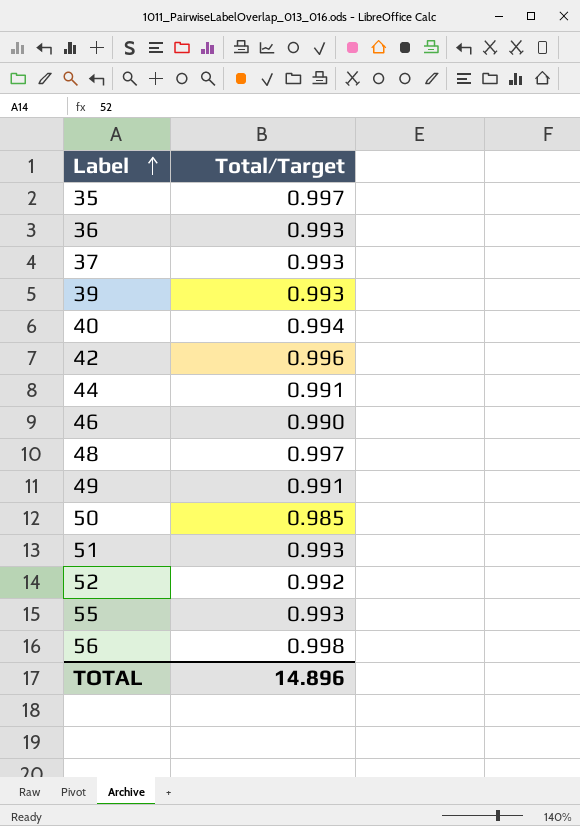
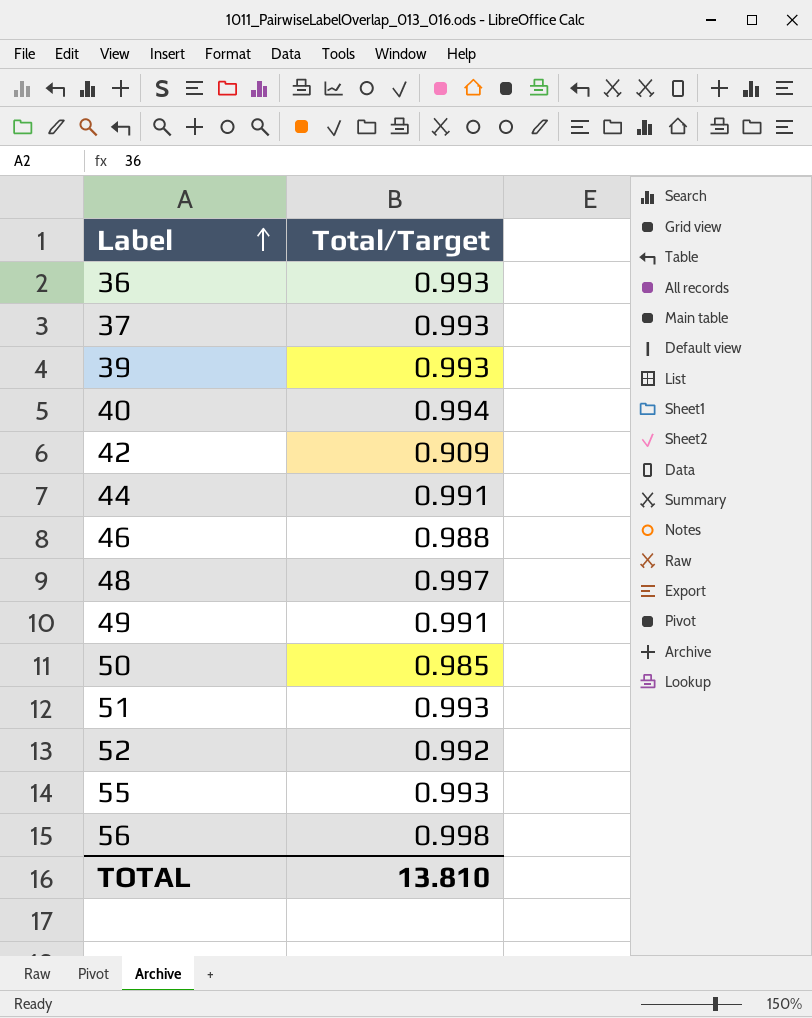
row 35: 0.997 -> none
42 | Total/Target: 0.996 -> 0.909
46 | Total/Target: 0.990 -> 0.988
TOTAL | Total/Target: 14.896 -> 13.810

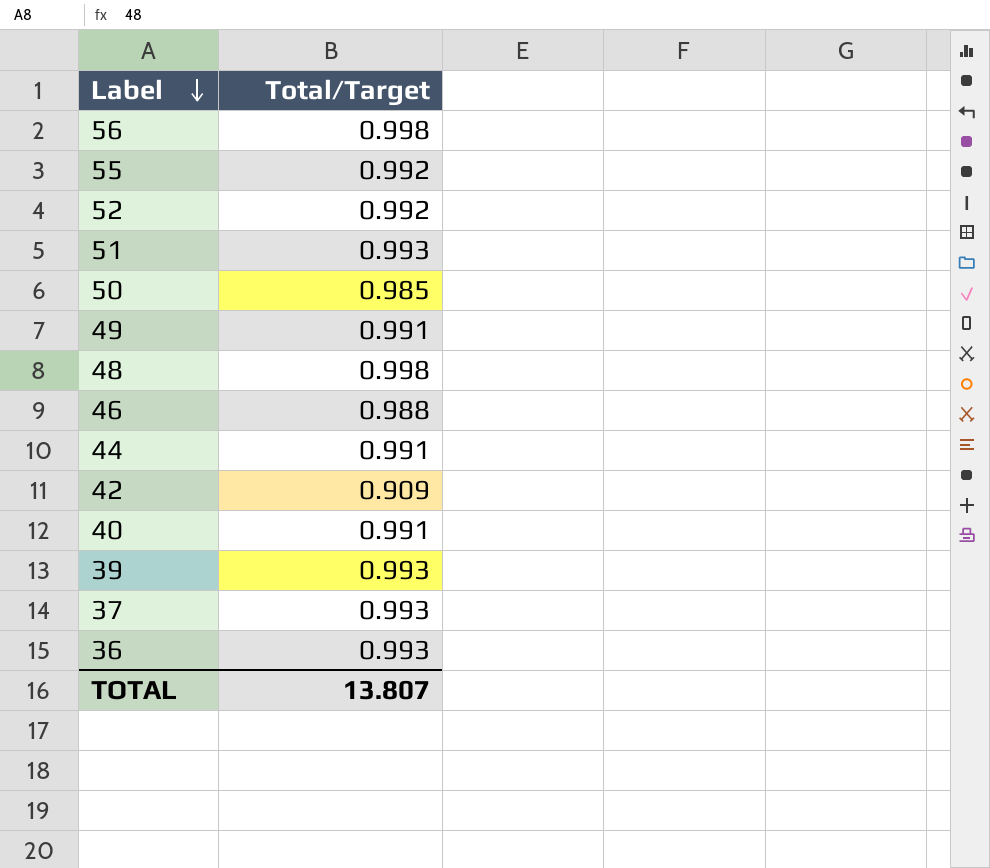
row order: Label ascending -> Label descending
55 | Total/Target: 0.993 -> 0.992
48 | Total/Target: 0.997 -> 0.998
40 | Total/Target: 0.994 -> 0.991
TOTAL | Total/Target: 13.810 -> 13.807

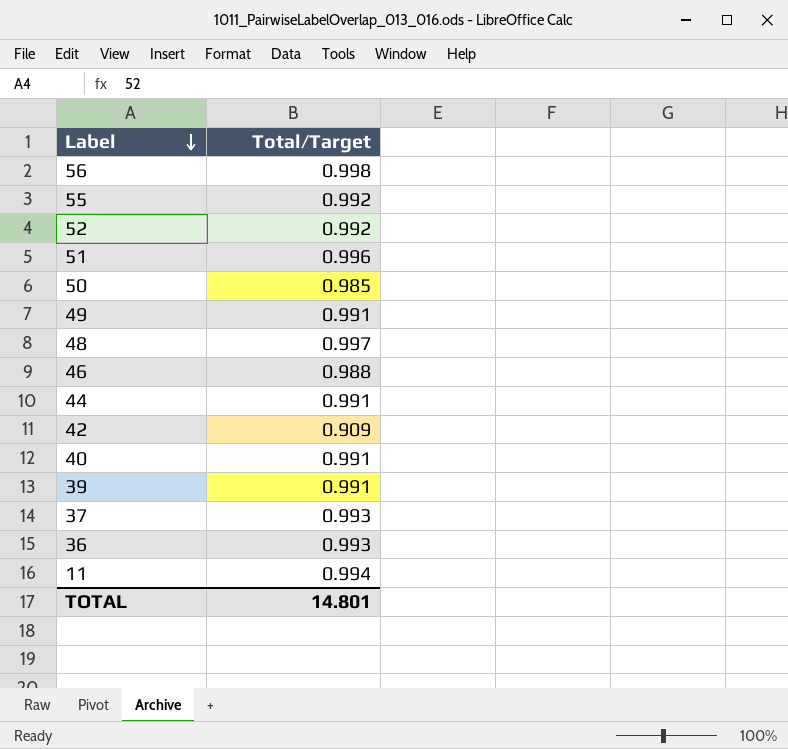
51 | Total/Target: 0.993 -> 0.996
48 | Total/Target: 0.998 -> 0.997
39 | Total/Target: 0.993 -> 0.991
row 11: none -> 0.994
TOTAL | Total/Target: 13.807 -> 14.801

